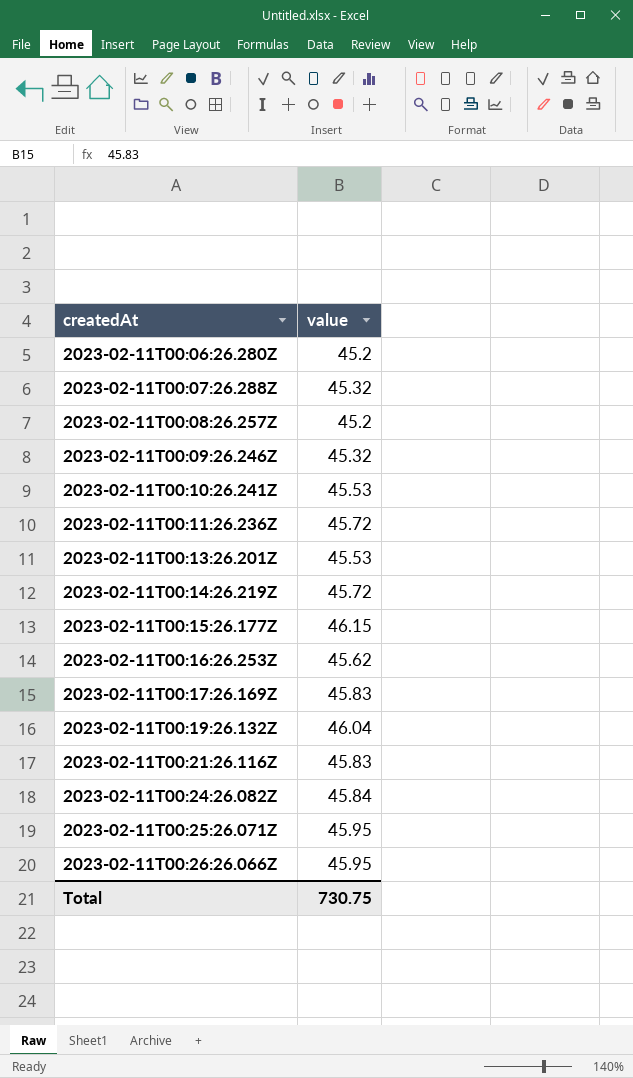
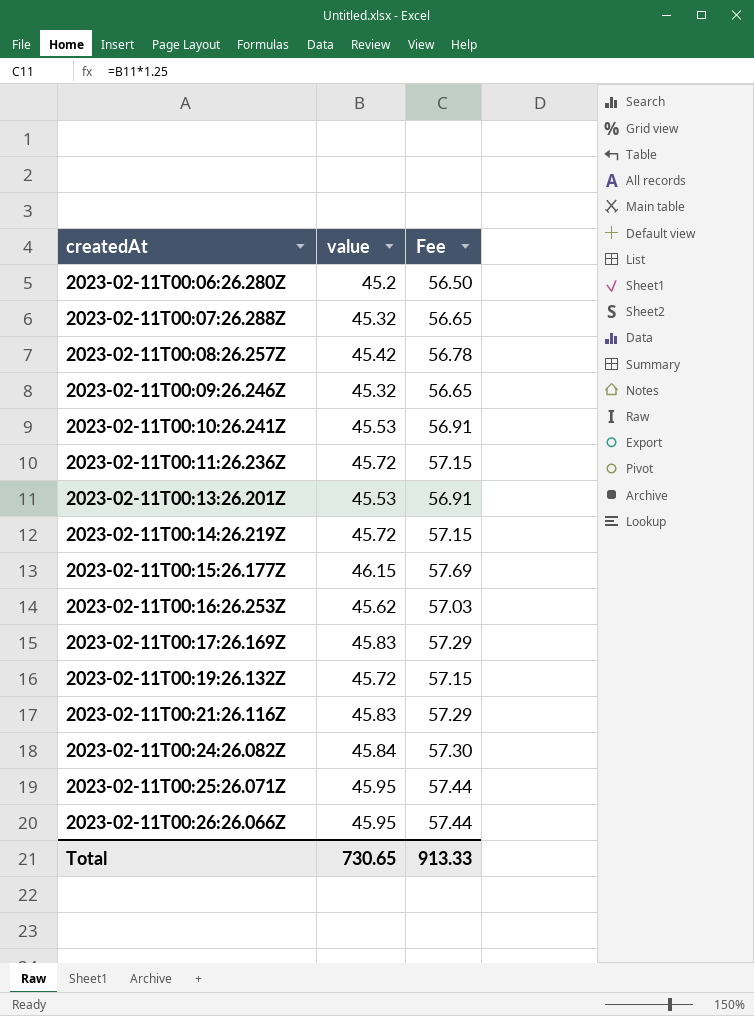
column Fee | formula: none -> [value] * 1.25
2023-02-11T00:08:26.257Z | value: 45.2 -> 45.42
2023-02-11T00:19:26.132Z | value: 46.04 -> 45.72
Total | value: 730.75 -> 730.65

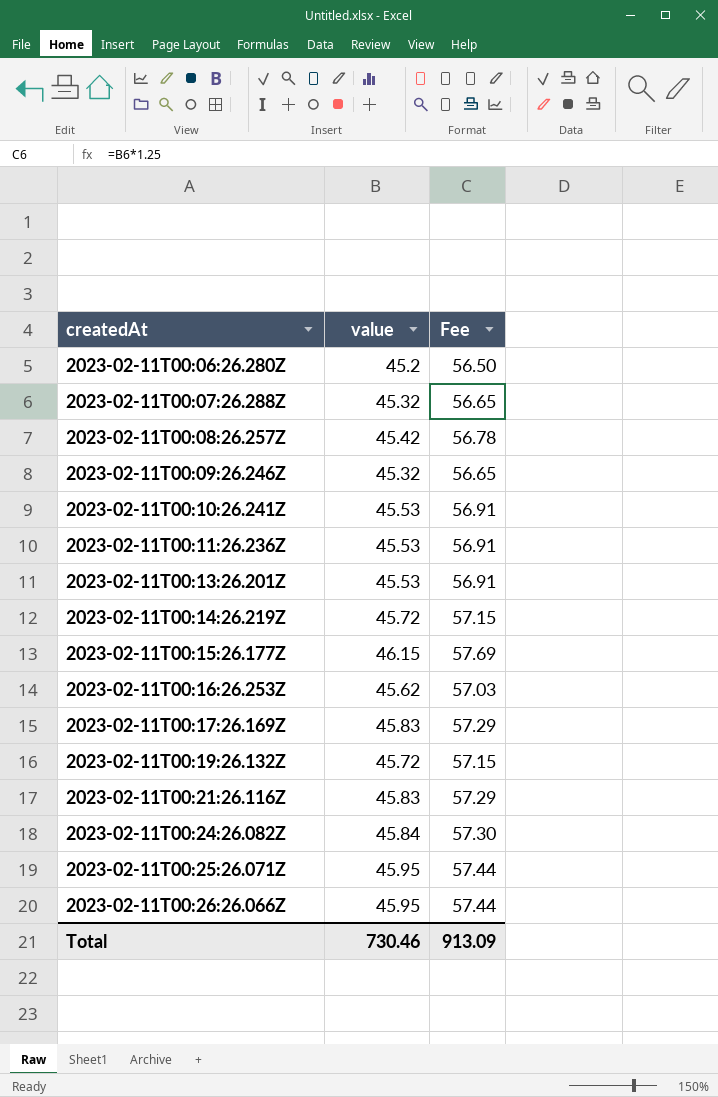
2023-02-11T00:11:26.236Z | value: 45.72 -> 45.53
2023-02-11T00:11:26.236Z | Fee: 57.15 -> 56.91
Total | value: 730.65 -> 730.46
Total | Fee: 913.33 -> 913.09

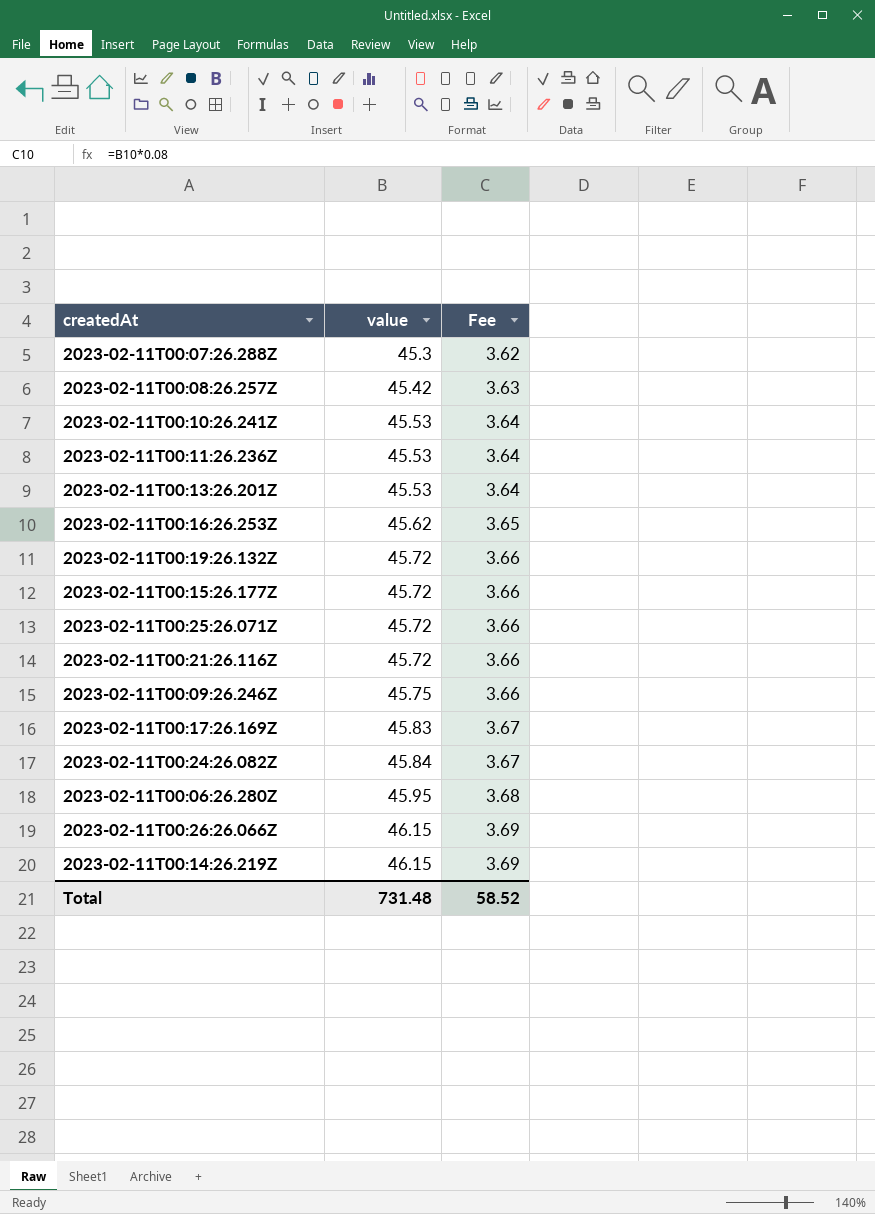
row order: createdAt ascending -> value ascending
column Fee | formula: [value] * 1.25 -> [value] * 0.08
2023-02-11T00:07:26.288Z | value: 45.32 -> 45.3
2023-02-11T00:15:26.177Z | value: 46.15 -> 45.72
2023-02-11T00:25:26.071Z | value: 45.95 -> 45.72
2023-02-11T00:21:26.116Z | value: 45.83 -> 45.72
2023-02-11T00:09:26.246Z | value: 45.32 -> 45.75
2023-02-11T00:06:26.280Z | value: 45.2 -> 45.95
2023-02-11T00:26:26.066Z | value: 45.95 -> 46.15
2023-02-11T00:14:26.219Z | value: 45.72 -> 46.15
Total | value: 730.46 -> 731.48
Total | Fee: 913.09 -> 58.52

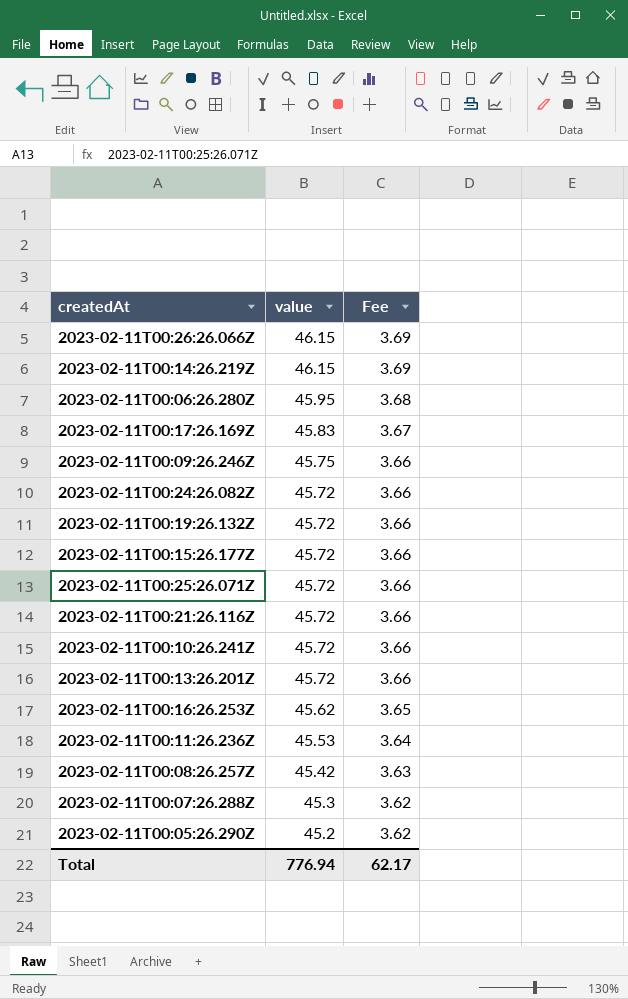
row order: value ascending -> value descending
2023-02-11T00:24:26.082Z | value: 45.84 -> 45.72
2023-02-11T00:24:26.082Z | Fee: 3.67 -> 3.66
2023-02-11T00:10:26.241Z | value: 45.53 -> 45.72
2023-02-11T00:10:26.241Z | Fee: 3.64 -> 3.66
2023-02-11T00:13:26.201Z | value: 45.53 -> 45.72
2023-02-11T00:13:26.201Z | Fee: 3.64 -> 3.66
row 2023-02-11T00:05:26.290Z: none -> 45.2 | 3.62
Total | value: 731.48 -> 776.94
Total | Fee: 58.52 -> 62.17

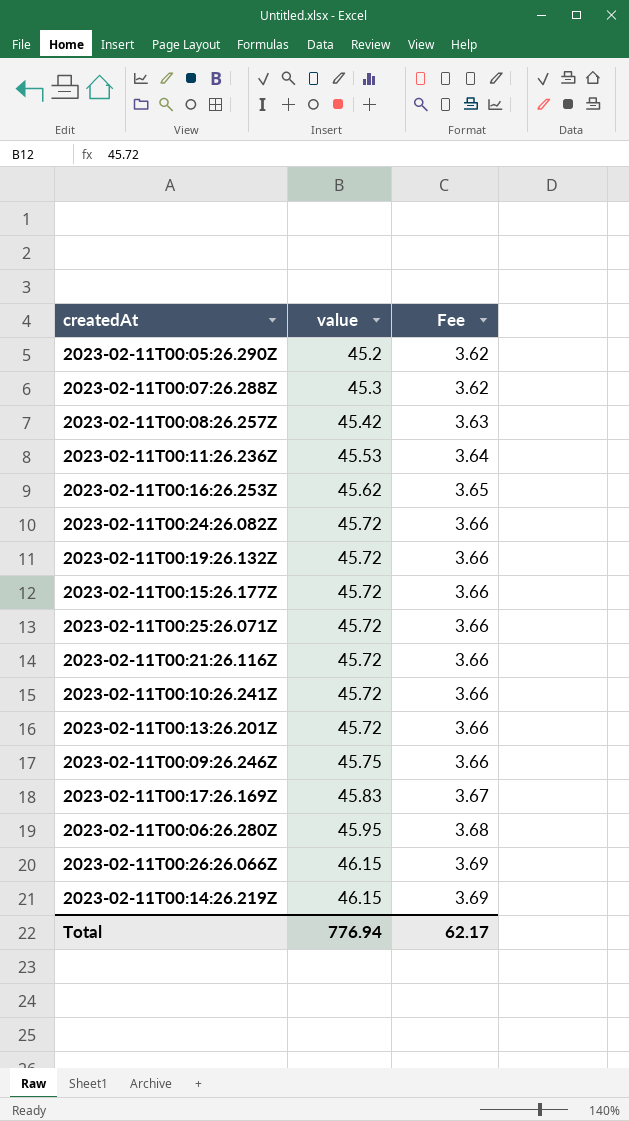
row order: value descending -> value ascending

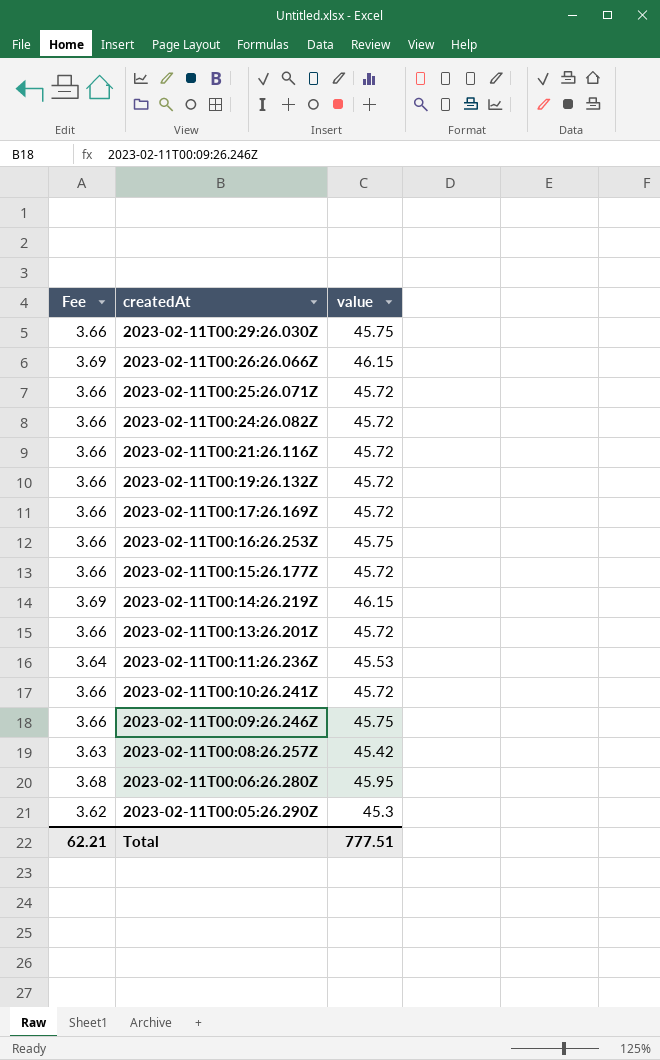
row order: value ascending -> createdAt descending
column Fee | position: 3 -> 1
row 2023-02-11T00:07:26.288Z: 45.3 | 3.62 -> none
row 2023-02-11T00:29:26.030Z: none -> 3.66 | 45.75
2023-02-11T00:17:26.169Z | Fee: 3.67 -> 3.66
2023-02-11T00:17:26.169Z | value: 45.83 -> 45.72
2023-02-11T00:16:26.253Z | Fee: 3.65 -> 3.66
2023-02-11T00:16:26.253Z | value: 45.62 -> 45.75
2023-02-11T00:05:26.290Z | value: 45.2 -> 45.3
Total | Fee: 62.17 -> 62.21
Total | value: 776.94 -> 777.51

